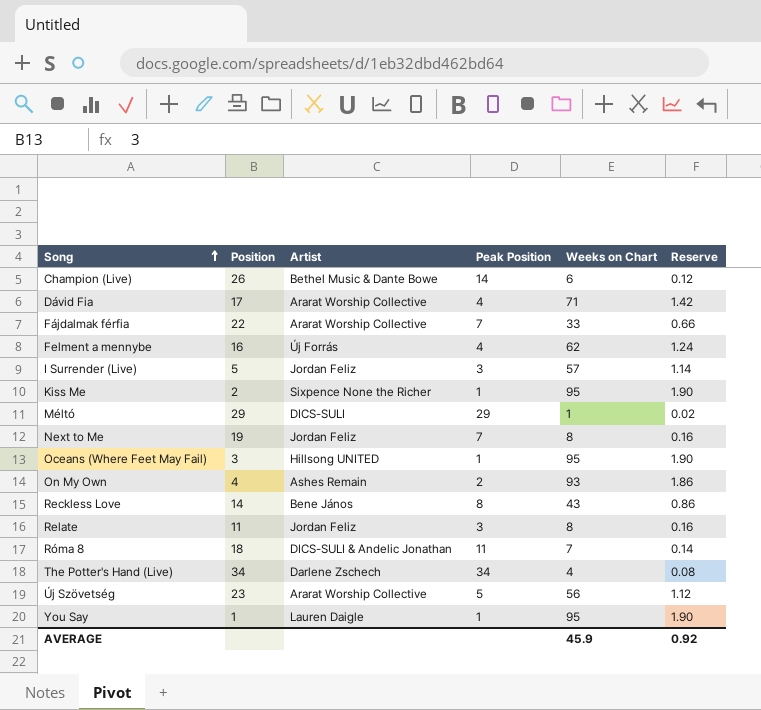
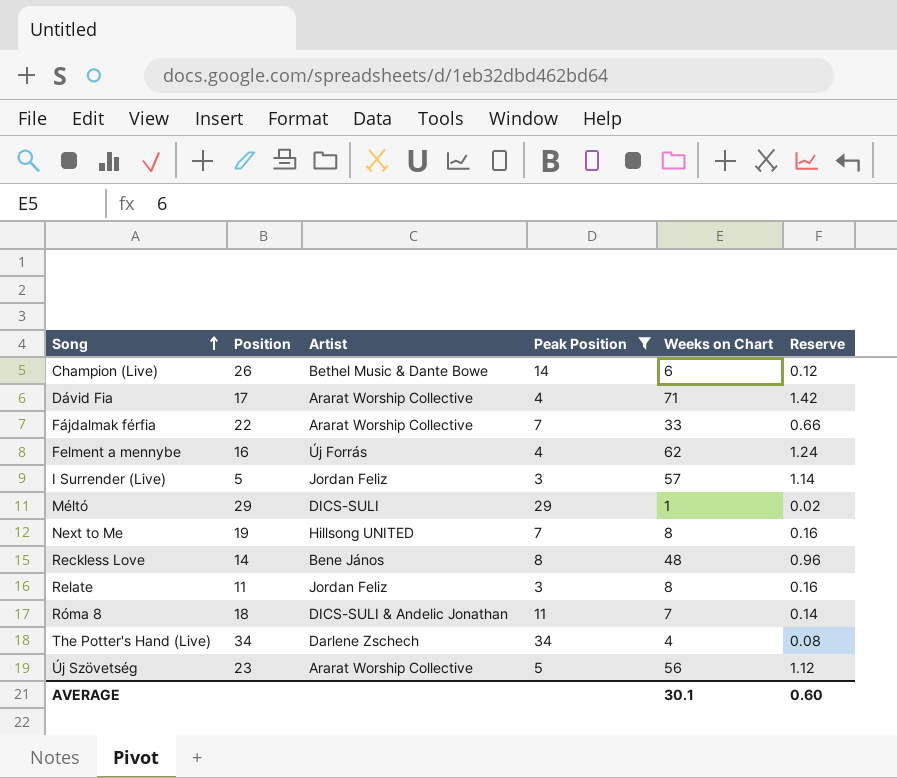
filter: none -> Peak Position >= 3
Next to Me | Artist: Jordan Feliz -> Hillsong UNITED
Reckless Love | Weeks on Chart: 43 -> 48
Reckless Love | Reserve: 0.86 -> 0.96
AVERAGE | Weeks on Chart: 45.9 -> 30.1
AVERAGE | Reserve: 0.92 -> 0.60

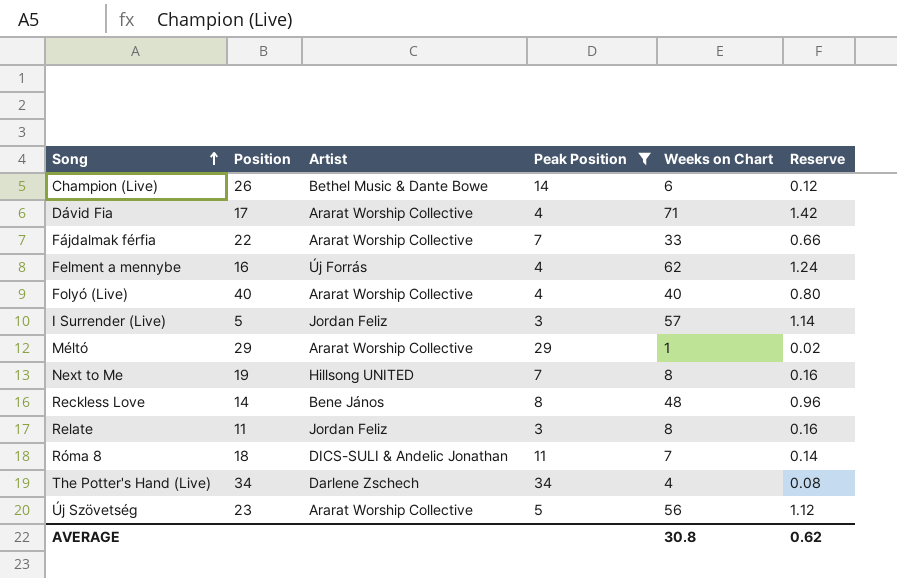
row Folyó (Live): none -> 40 | Ararat Worship Collective | 4 | 40 | 0.80
Méltó | Artist: DICS-SULI -> Ararat Worship Collective
AVERAGE | Weeks on Chart: 30.1 -> 30.8
AVERAGE | Reserve: 0.60 -> 0.62

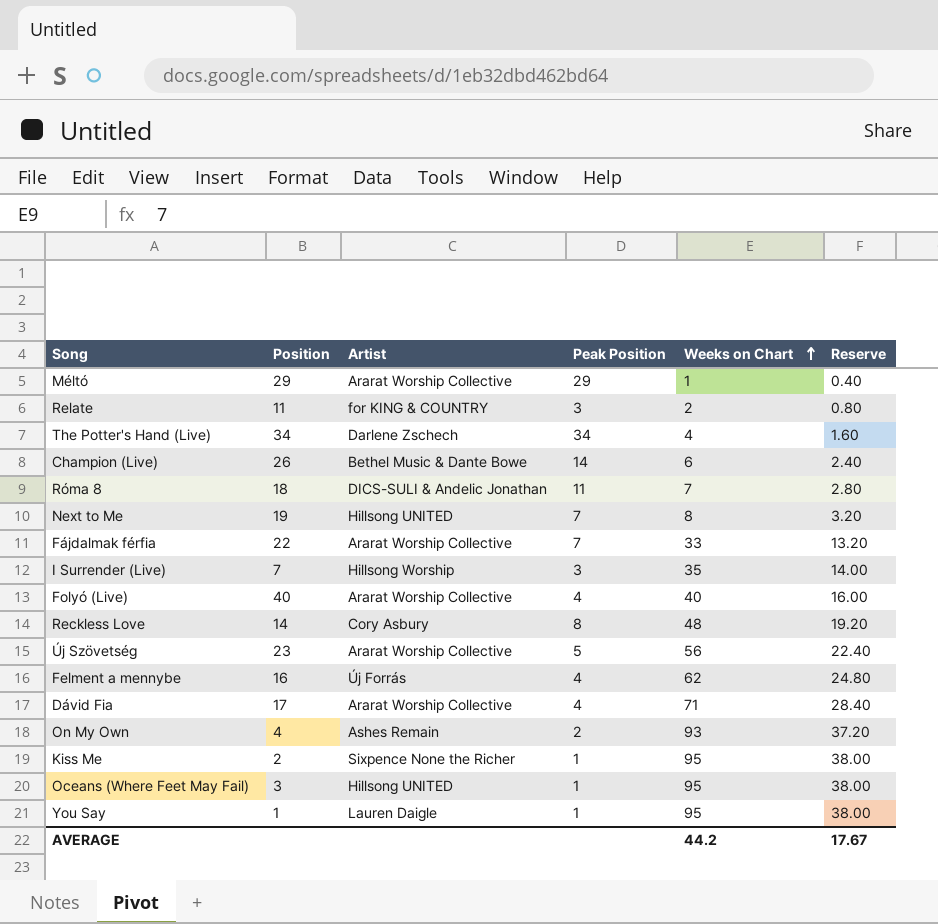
filter: Peak Position >= 3 -> none
row order: Song ascending -> Weeks on Chart ascending
column Reserve | formula: [Weeks on Chart] * 0.02 -> [Weeks on Chart] * 0.4
Relate | Artist: Jordan Feliz -> for KING & COUNTRY
Relate | Weeks on Chart: 8 -> 2
I Surrender (Live) | Position: 5 -> 7
I Surrender (Live) | Artist: Jordan Feliz -> Hillsong Worship
I Surrender (Live) | Weeks on Chart: 57 -> 35
Reckless Love | Artist: Bene János -> Cory Asbury
AVERAGE | Weeks on Chart: 30.8 -> 44.2
AVERAGE | Reserve: 0.62 -> 17.67

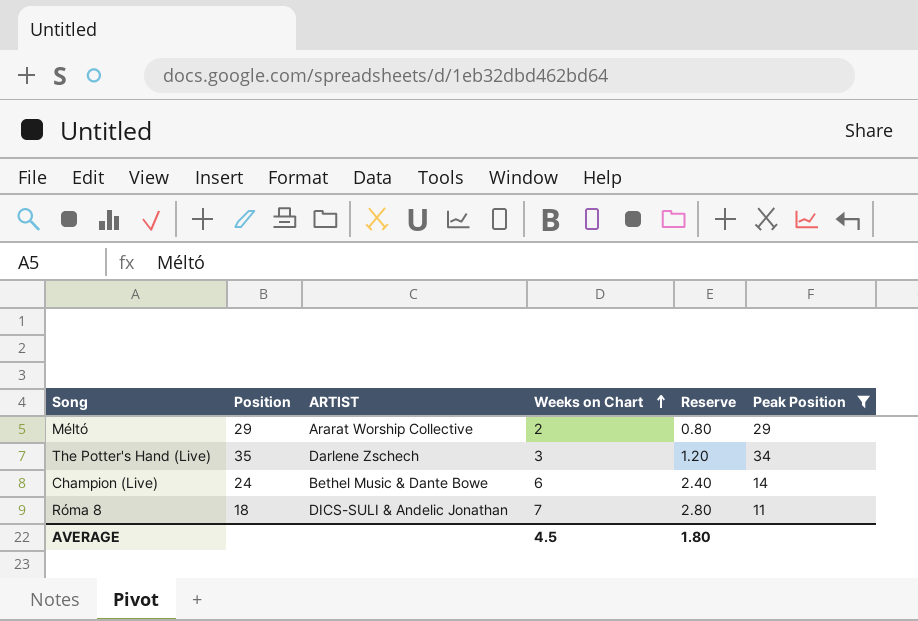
filter: none -> Peak Position >= 11
column name: Artist -> ARTIST
column Peak Position | position: 4 -> 6
Méltó | Weeks on Chart: 1 -> 2
Méltó | Reserve: 0.40 -> 0.80
The Potter's Hand (Live) | Position: 34 -> 35
The Potter's Hand (Live) | Weeks on Chart: 4 -> 3
The Potter's Hand (Live) | Reserve: 1.60 -> 1.20
Champion (Live) | Position: 26 -> 24
AVERAGE | Weeks on Chart: 44.2 -> 4.5
AVERAGE | Reserve: 17.67 -> 1.80

